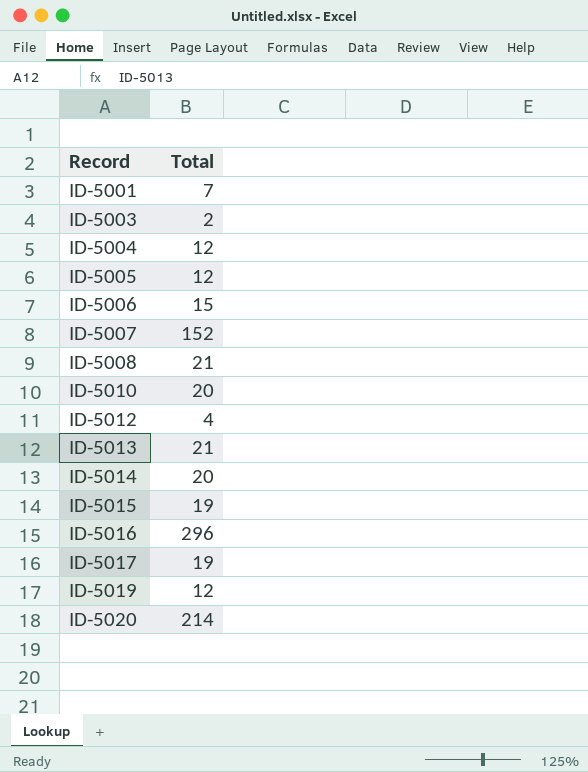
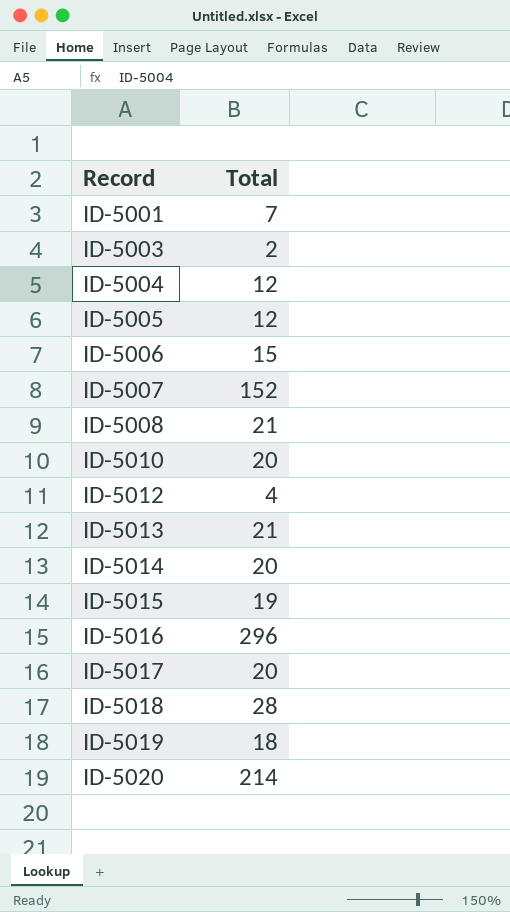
ID-5017 | Total: 19 -> 20
row ID-5018: none -> 28
ID-5019 | Total: 12 -> 18

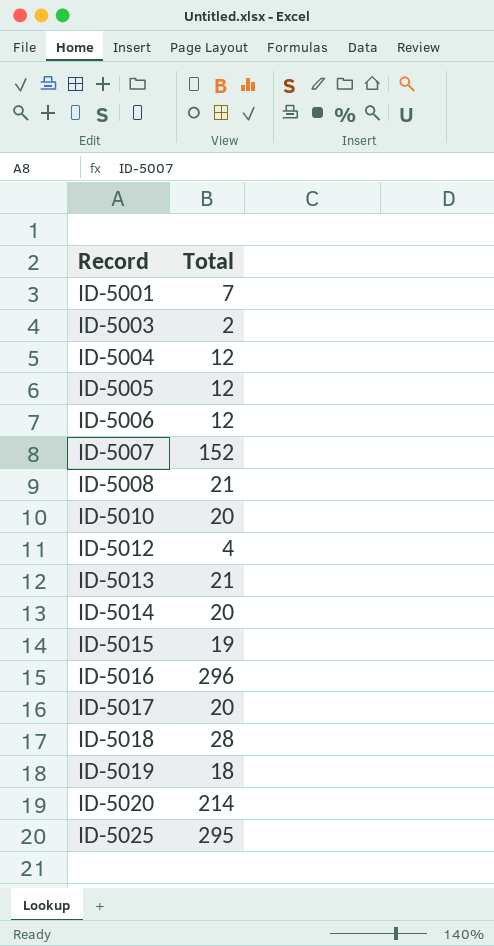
ID-5006 | Total: 15 -> 12
row ID-5025: none -> 295

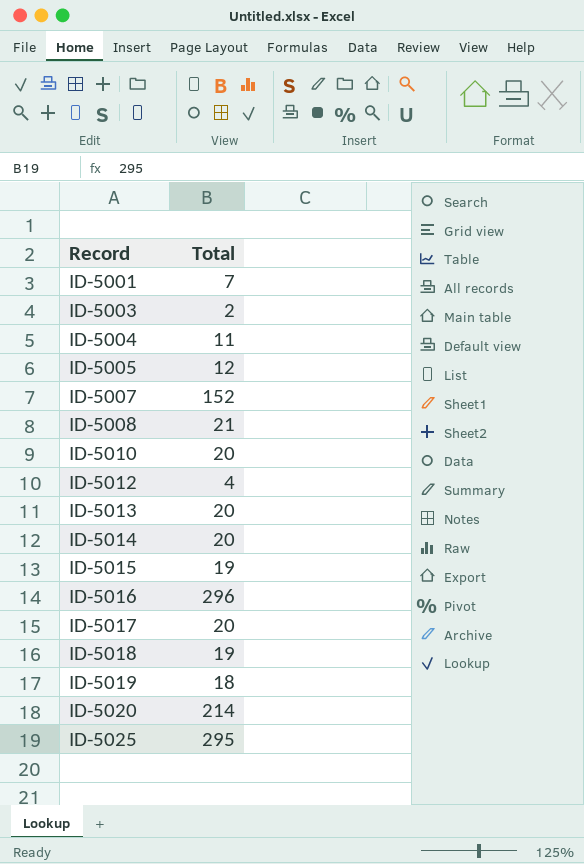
row ID-5006: 12 -> none
ID-5004 | Total: 12 -> 11
ID-5013 | Total: 21 -> 20
ID-5018 | Total: 28 -> 19

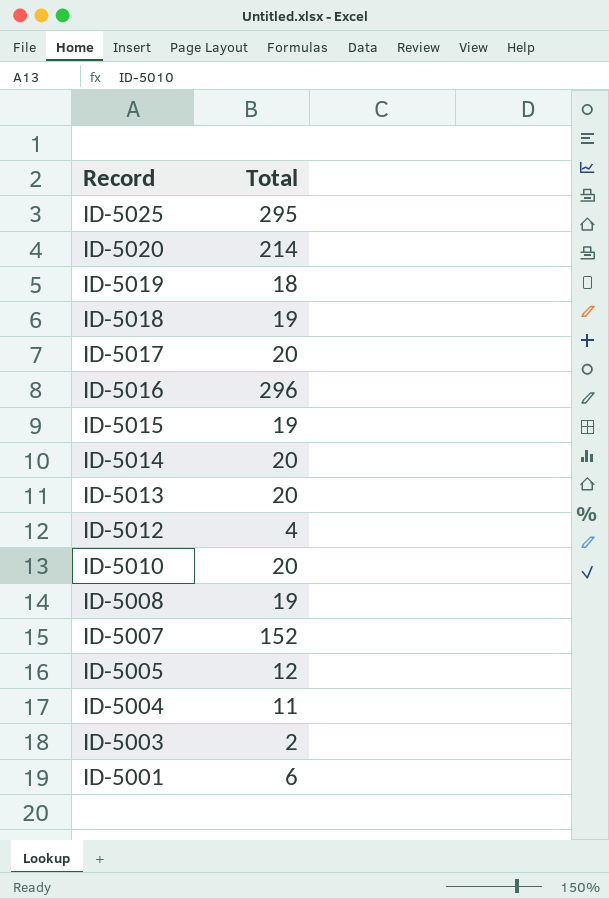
row order: Record ascending -> Record descending
ID-5008 | Total: 21 -> 19
ID-5001 | Total: 7 -> 6

